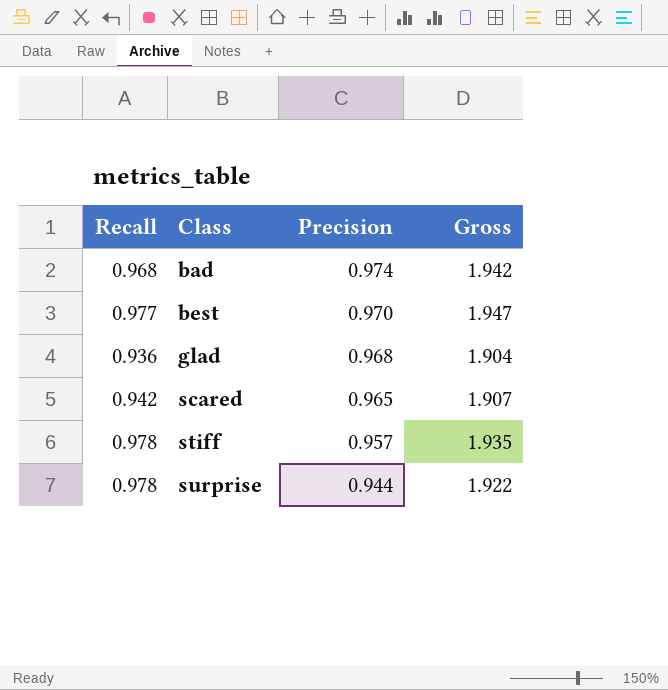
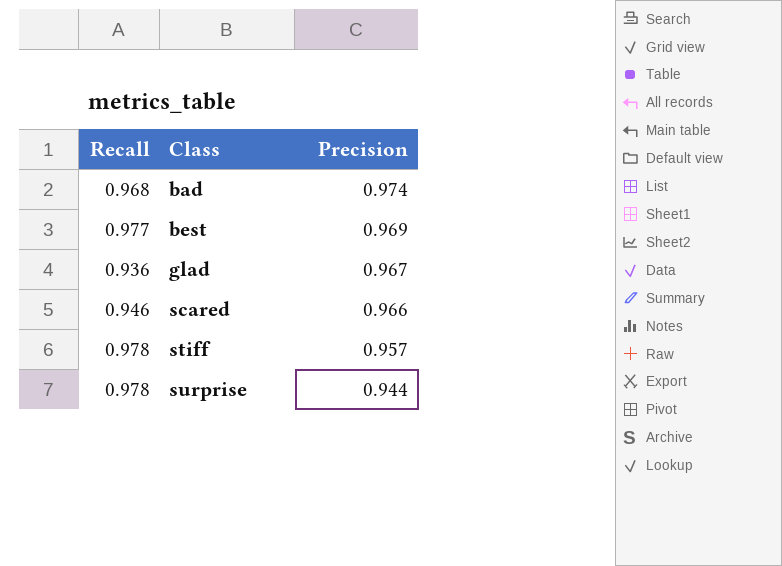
column Gross | formula: [Recall] + [Precision] -> none
best | Precision: 0.970 -> 0.969
glad | Precision: 0.968 -> 0.967
scared | Recall: 0.942 -> 0.946
scared | Precision: 0.965 -> 0.966

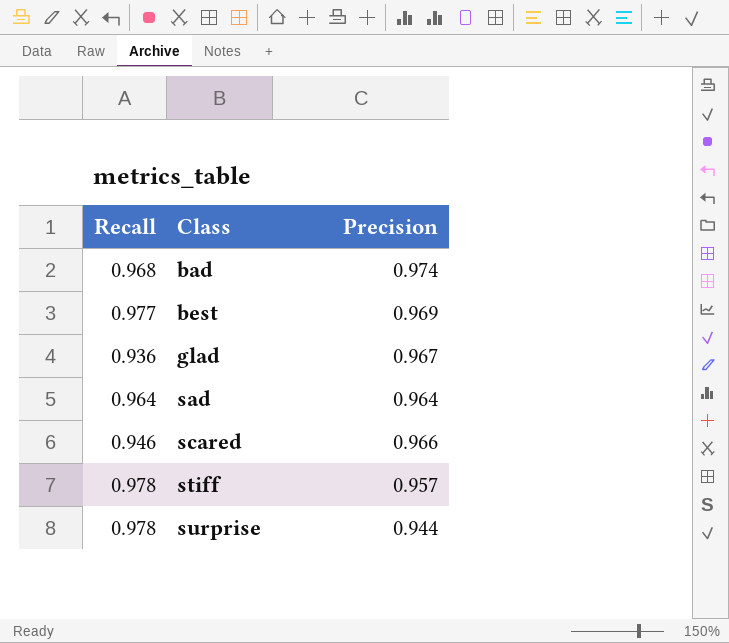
row sad: none -> 0.964 | 0.964

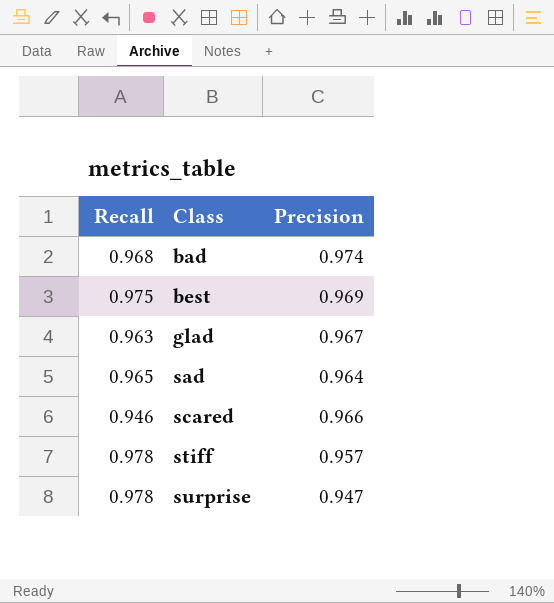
best | Recall: 0.977 -> 0.975
glad | Recall: 0.936 -> 0.963
sad | Recall: 0.964 -> 0.965
surprise | Precision: 0.944 -> 0.947

